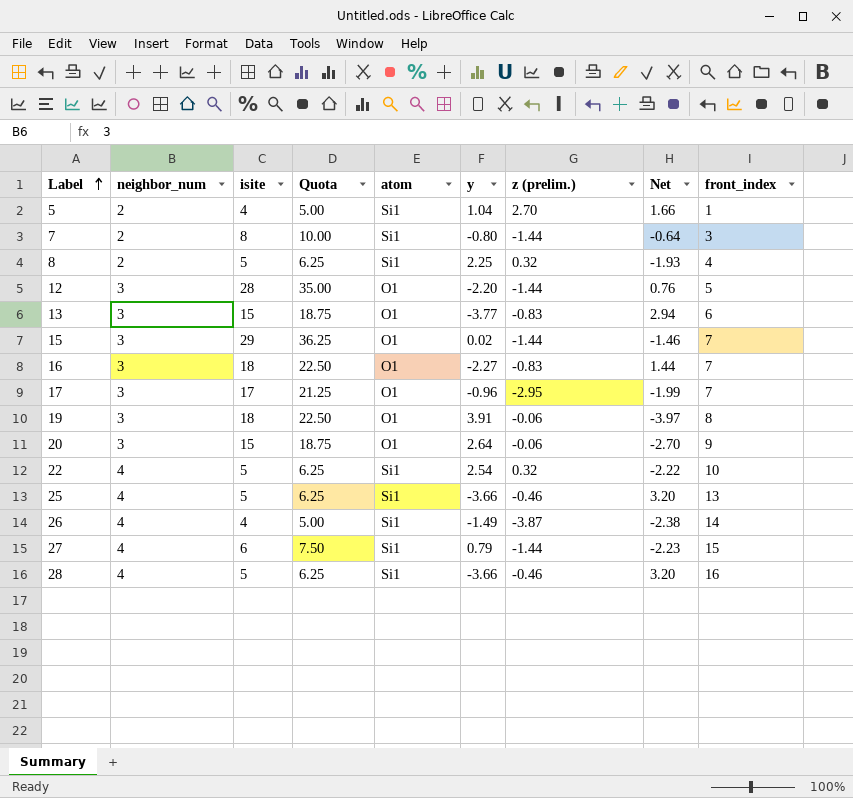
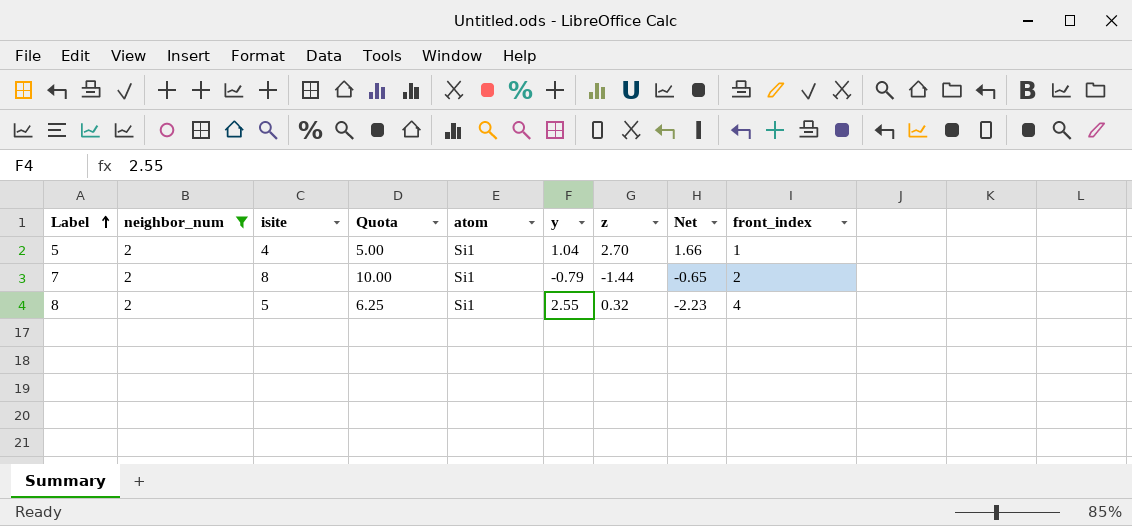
filter: none -> neighbor_num = 2
column name: z (prelim.) -> z
7 | y: -0.80 -> -0.79
7 | Net: -0.64 -> -0.65
7 | front_index: 3 -> 2
8 | y: 2.25 -> 2.55
8 | Net: -1.93 -> -2.23

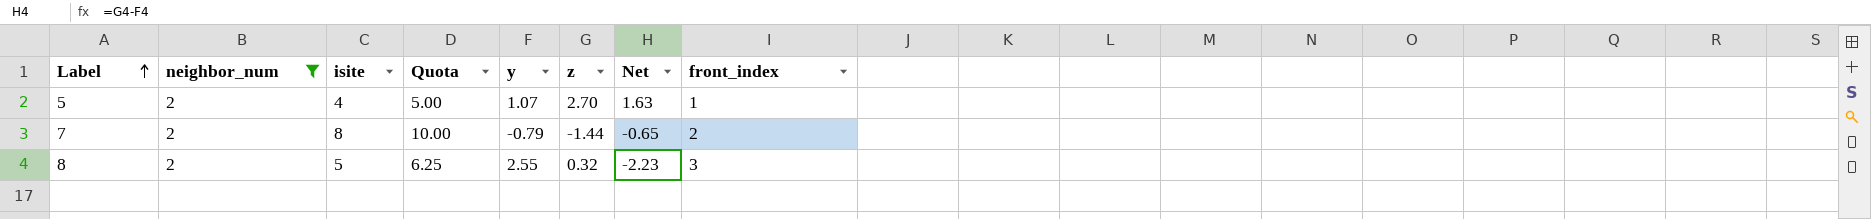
column atom | position: 5 -> none
5 | y: 1.04 -> 1.07
5 | Net: 1.66 -> 1.63
8 | front_index: 4 -> 3

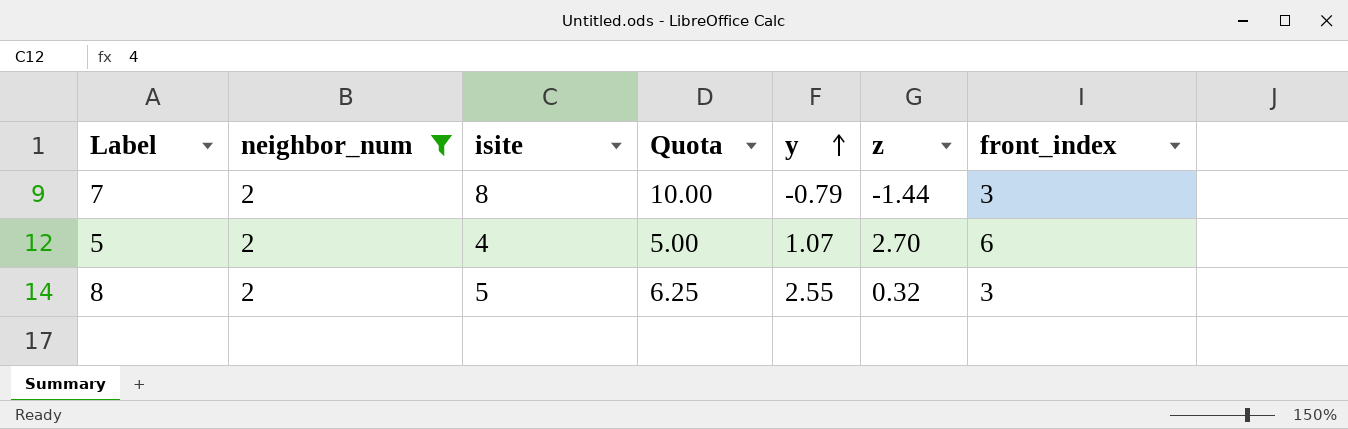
row order: Label ascending -> y ascending
column Net | formula: [z] - [y] -> none
7 | front_index: 2 -> 3
5 | front_index: 1 -> 6

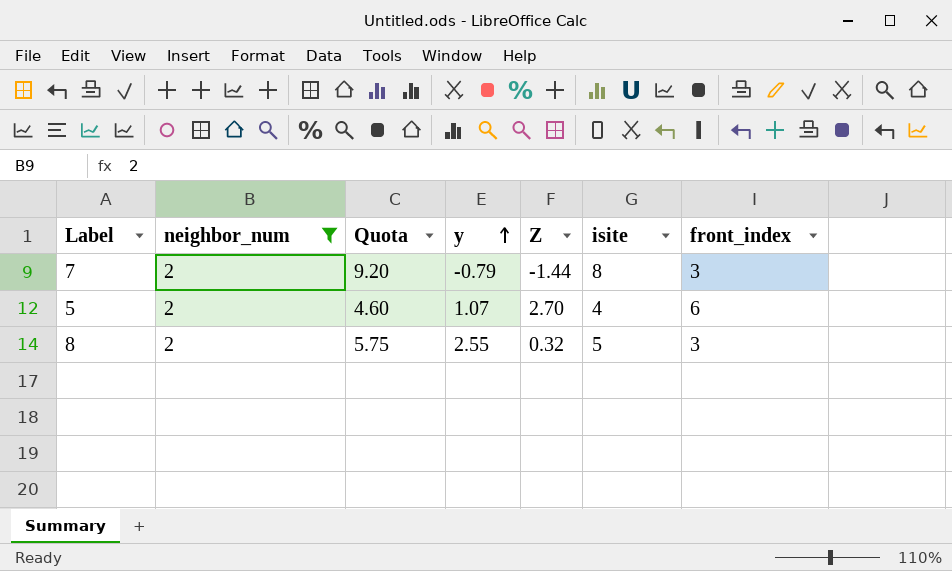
column Quota | formula: [isite] * 1.25 -> [isite] * 1.15
column name: z -> Z
column isite | position: 3 -> 6

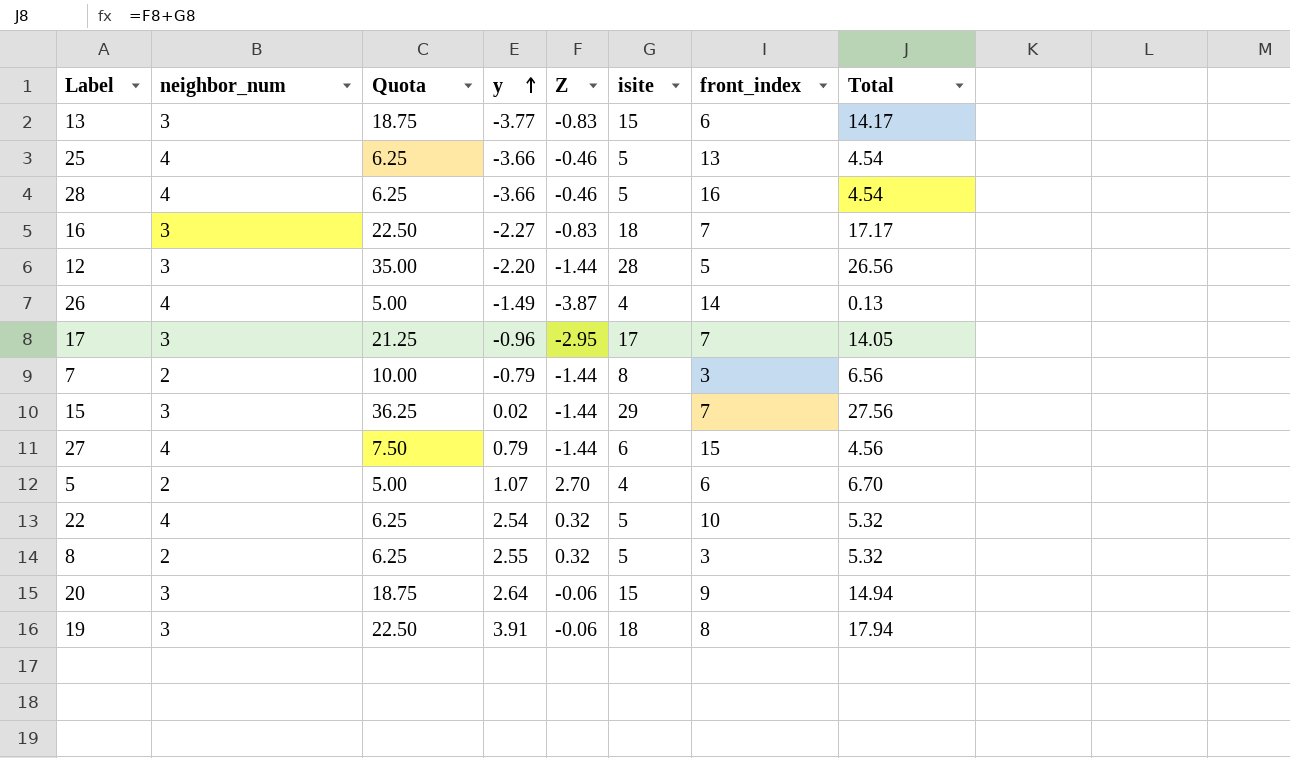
filter: neighbor_num = 2 -> none
column Quota | formula: [isite] * 1.15 -> [isite] * 1.25
column Total | formula: none -> [Z] + [isite]

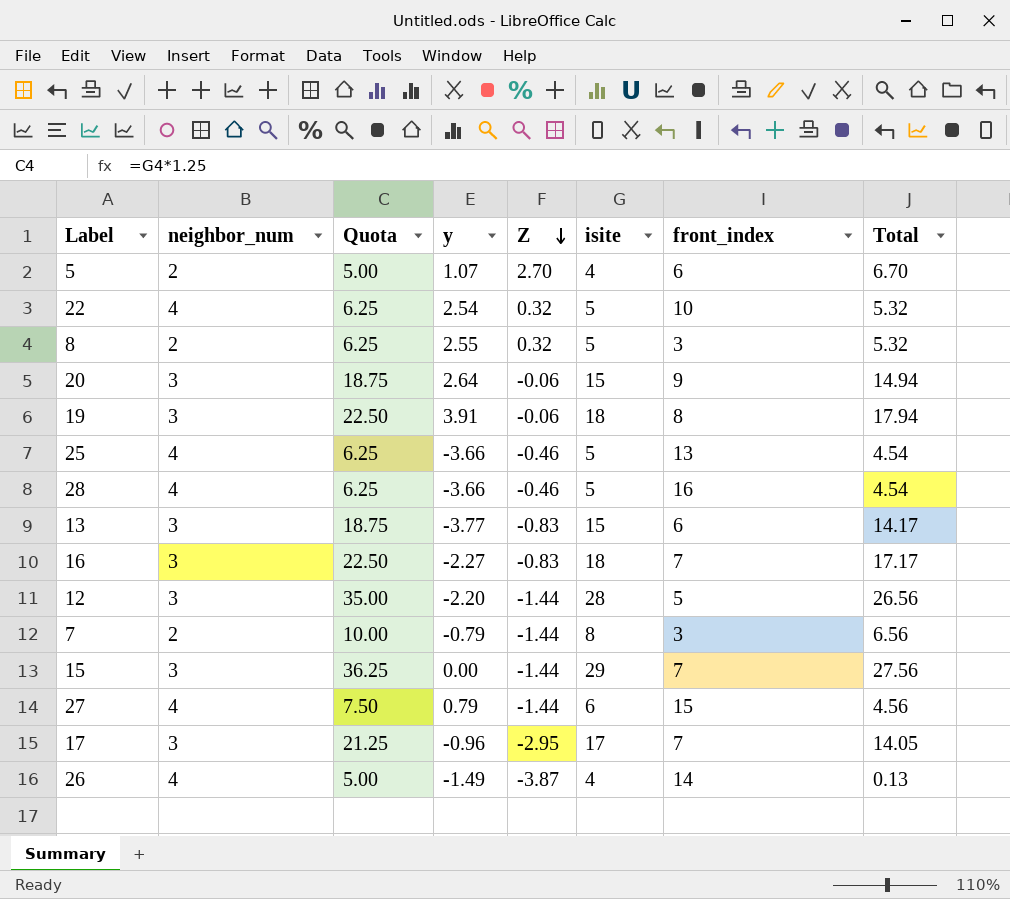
row order: y ascending -> Z descending
15 | y: 0.02 -> 0.00

